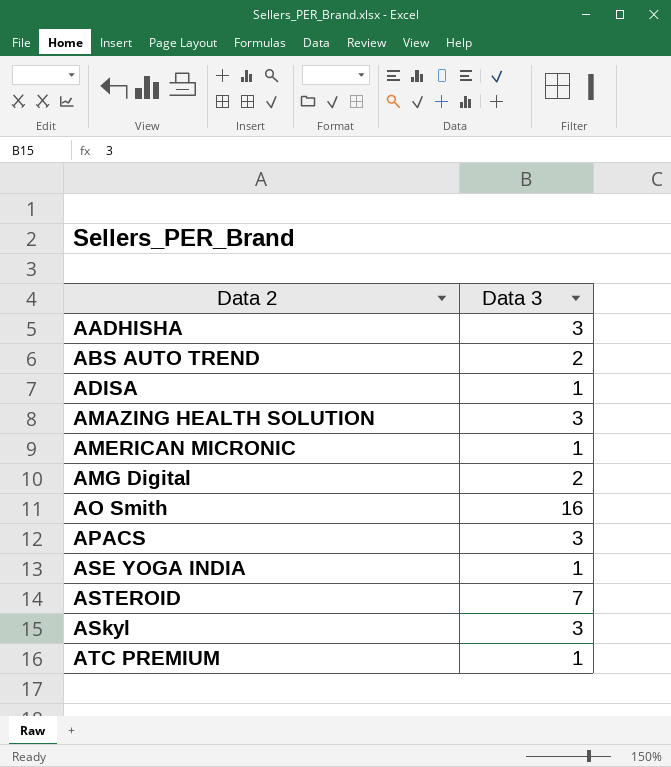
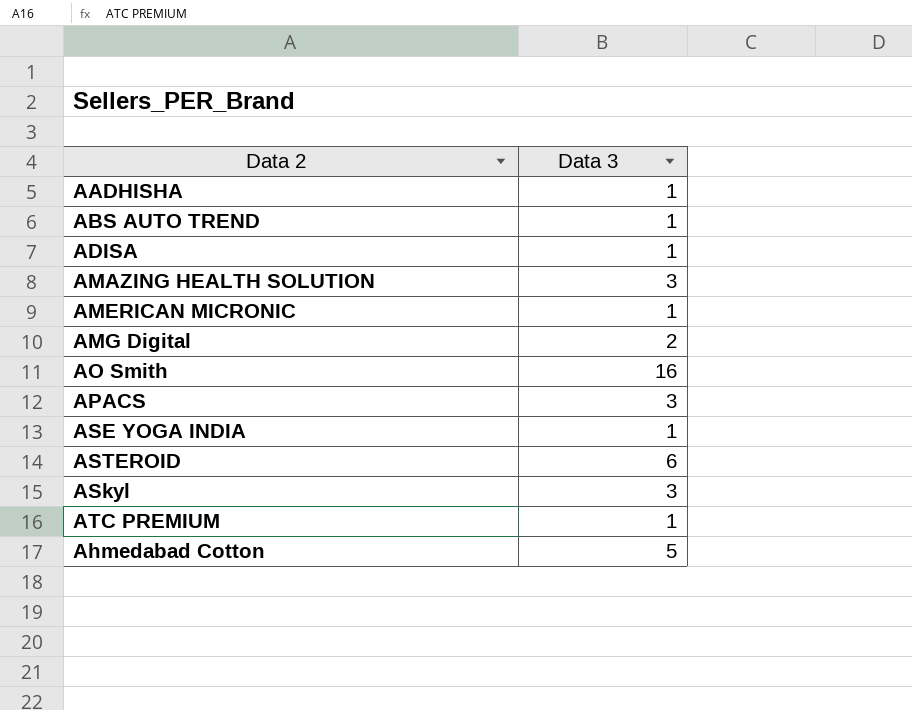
AADHISHA | Data 3: 3 -> 1
ABS AUTO TREND | Data 3: 2 -> 1
ASTEROID | Data 3: 7 -> 6
row Ahmedabad Cotton: none -> 5

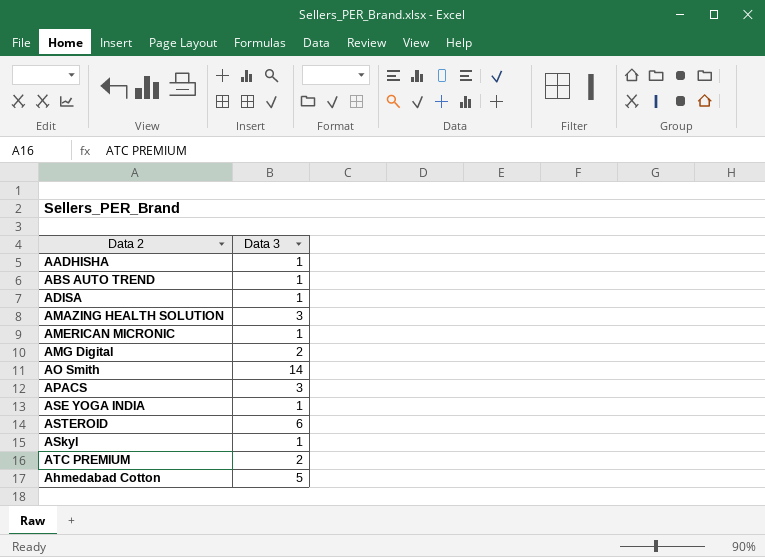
AO Smith | Data 3: 16 -> 14
ASkyl | Data 3: 3 -> 1
ATC PREMIUM | Data 3: 1 -> 2

